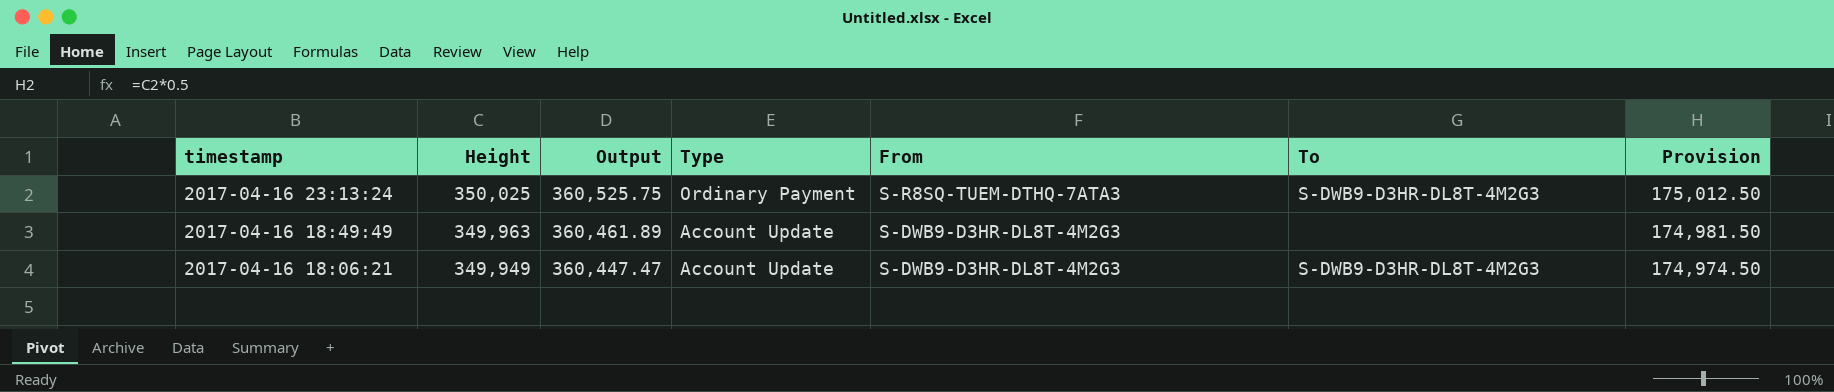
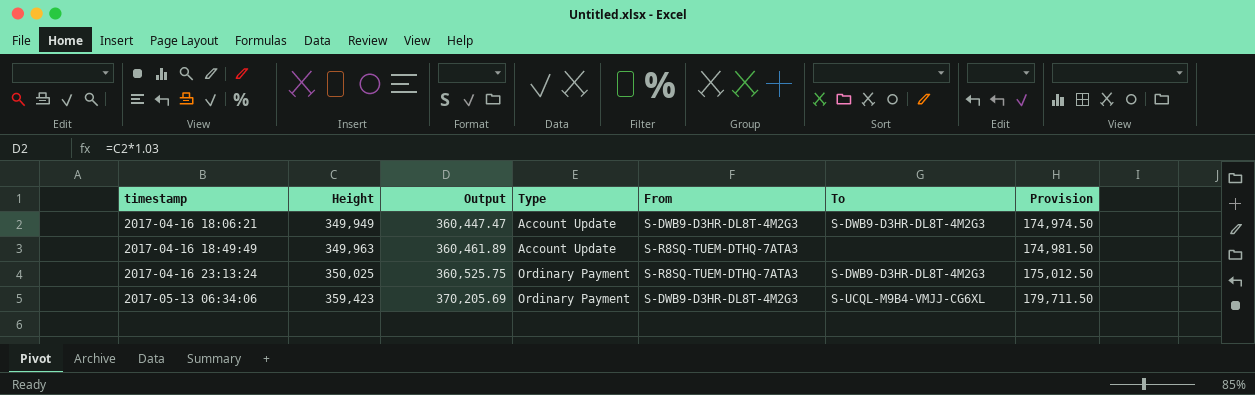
row order: timestamp descending -> timestamp ascending
2017-04-16 18:49:49 | From: S-DWB9-D3HR-DL8T-4M2G3 -> S-R8SQ-TUEM-DTHQ-7ATA3
row 2017-05-13 06:34:06: none -> 359,423 | 370,205.69 | Ordinary Payment | S-DWB9-D3HR-DL8T-4M2G3 | S-UCQL-M9B4-VMJJ-CG6XL | 179,711.50

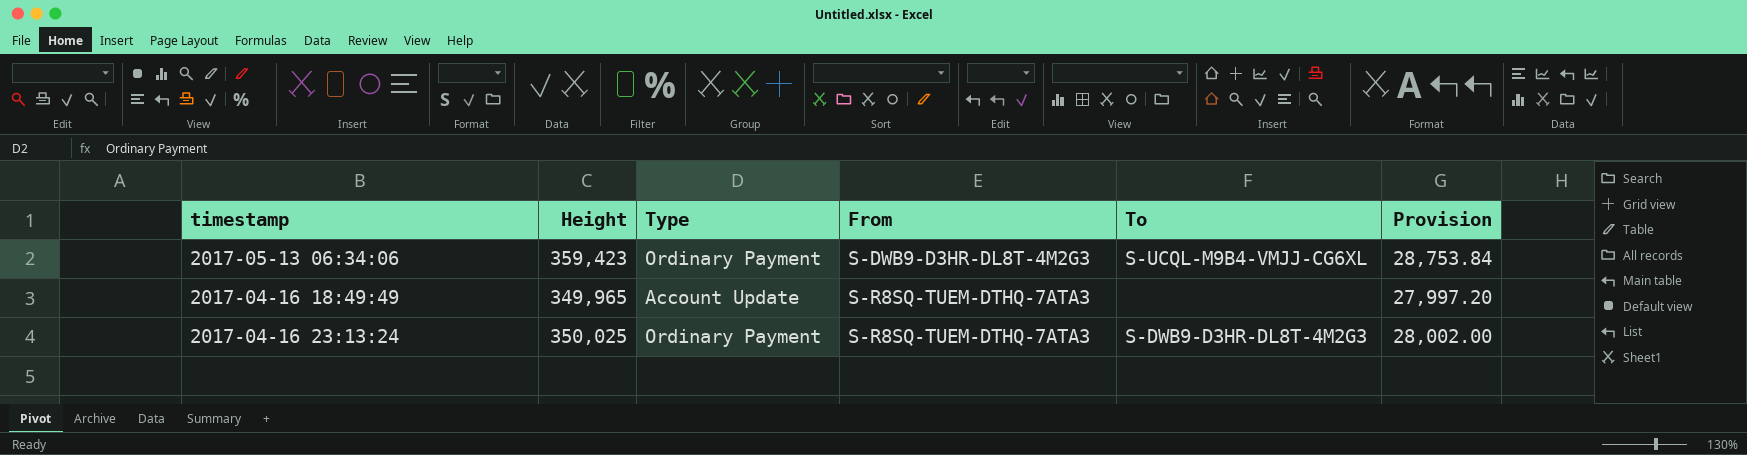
row order: timestamp ascending -> From ascending
column Output | formula: [Height] * 1.03 -> none
column Provision | formula: [Height] * 0.5 -> [Height] * 0.08
row 2017-04-16 18:06:21: 349,949 | 360,447.47 | Account Update | S-DWB9-D3HR-DL8T-4M2G3 | S-DWB9-D3HR-DL8T-4M2G3 | 174,974.50 -> none
2017-04-16 18:49:49 | Height: 349,963 -> 349,965

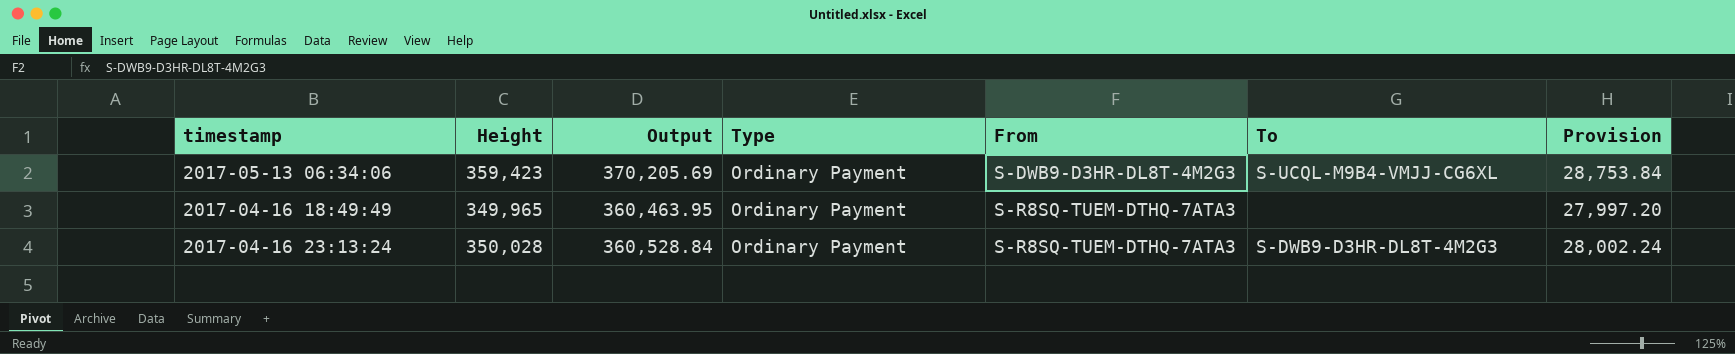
column Output | formula: none -> [Height] * 1.03
2017-04-16 18:49:49 | Type: Account Update -> Ordinary Payment
2017-04-16 23:13:24 | Height: 350,025 -> 350,028
2017-04-16 23:13:24 | Provision: 28,002.00 -> 28,002.24

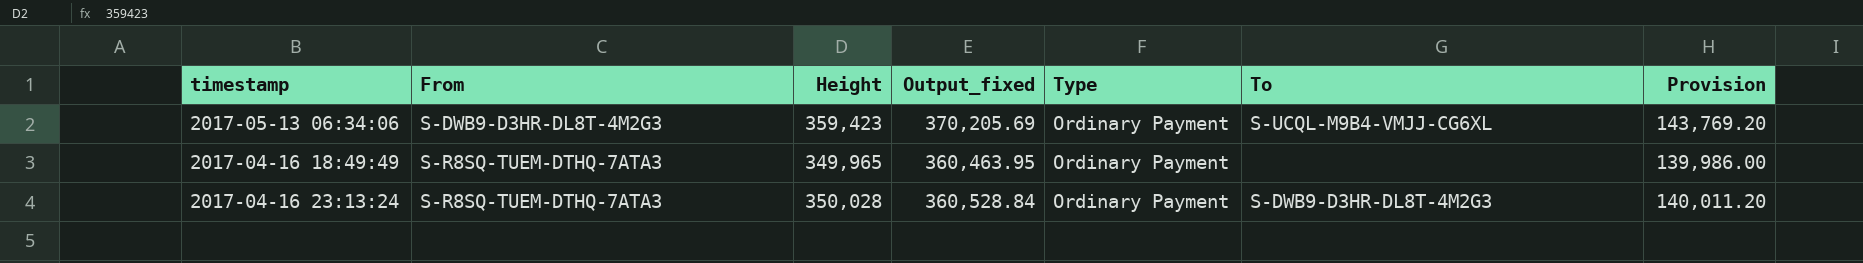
column From | position: 5 -> 2
column name: Output -> Output_fixed
column Provision | formula: [Height] * 0.08 -> [Height] * 0.4

